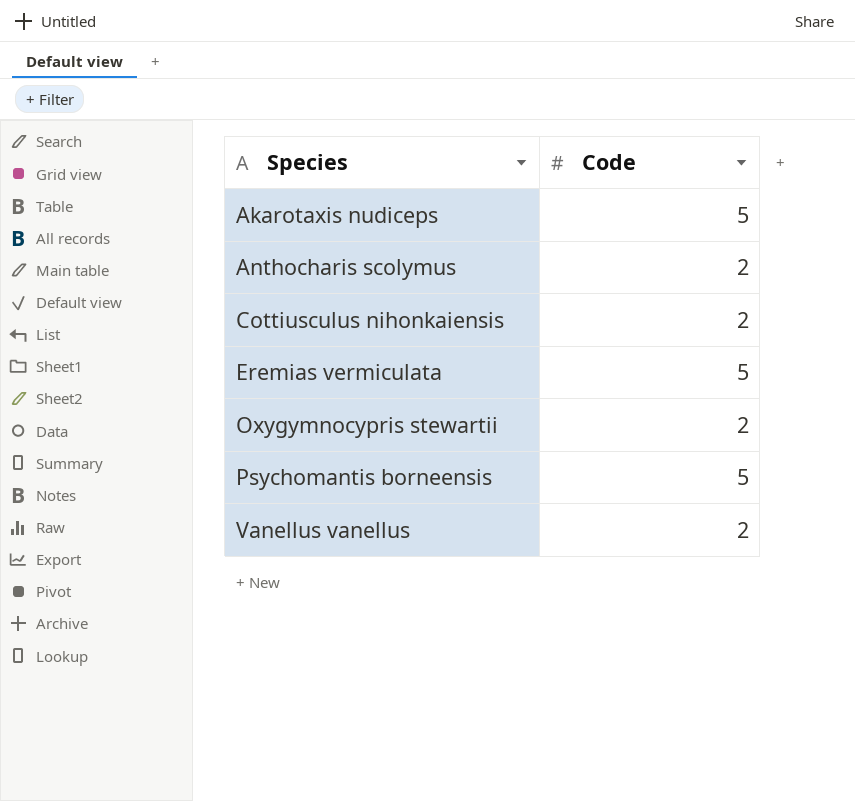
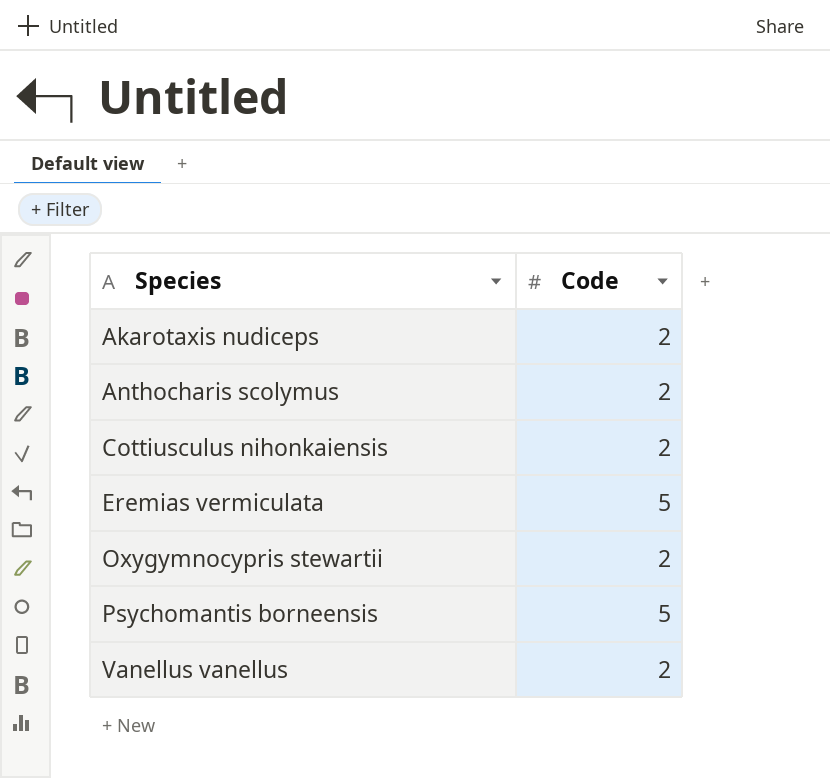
Akarotaxis nudiceps | Code: 5 -> 2

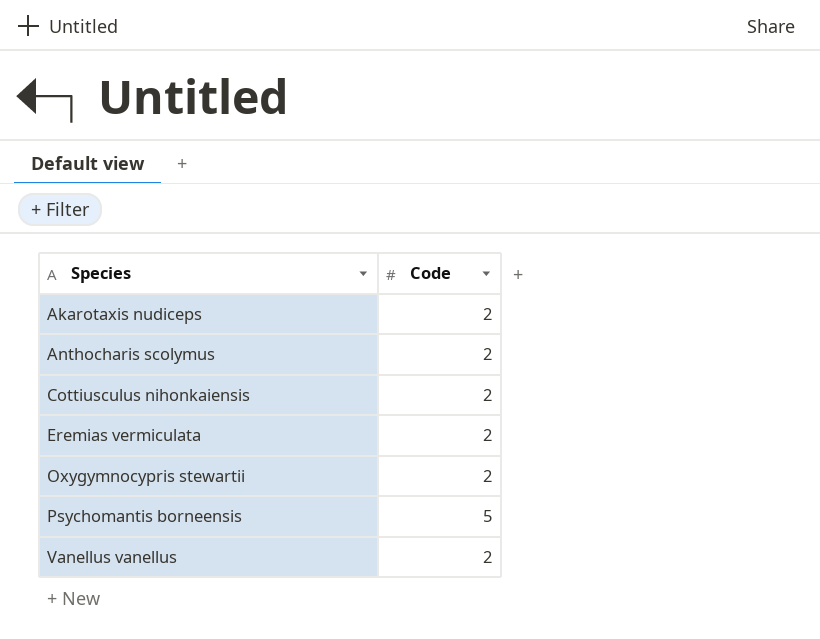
Eremias vermiculata | Code: 5 -> 2

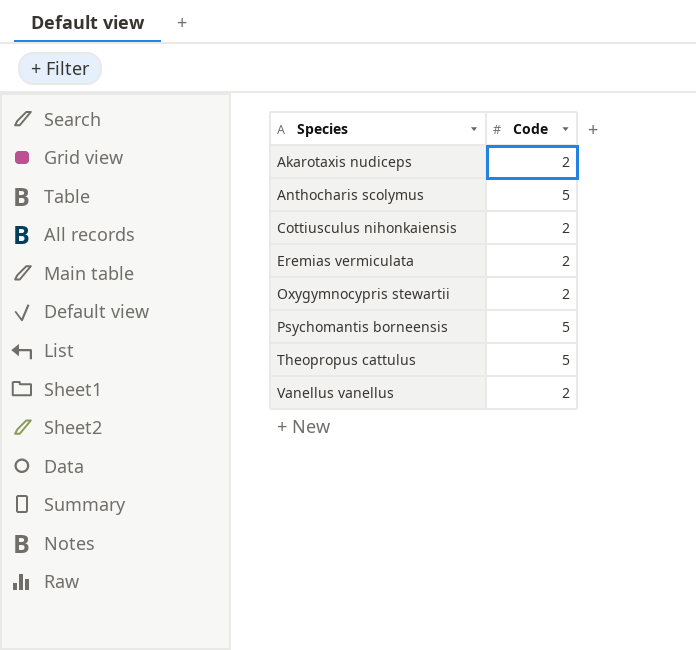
Anthocharis scolymus | Code: 2 -> 5
row Theopropus cattulus: none -> 5

